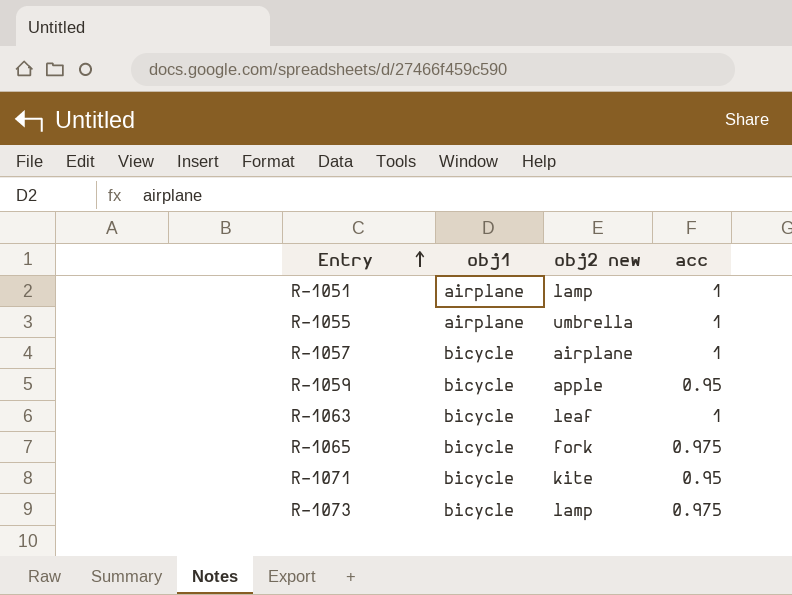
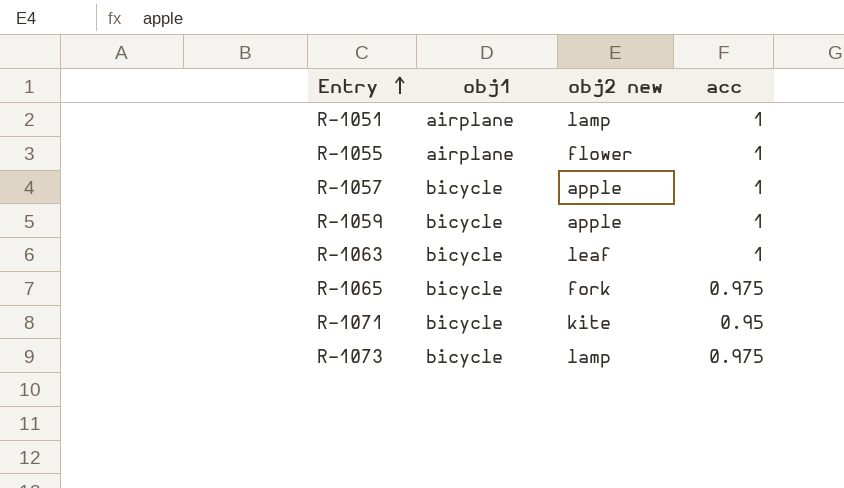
R-1055 | obj2 new: umbrella -> flower
R-1057 | obj2 new: airplane -> apple
R-1059 | acc: 0.95 -> 1

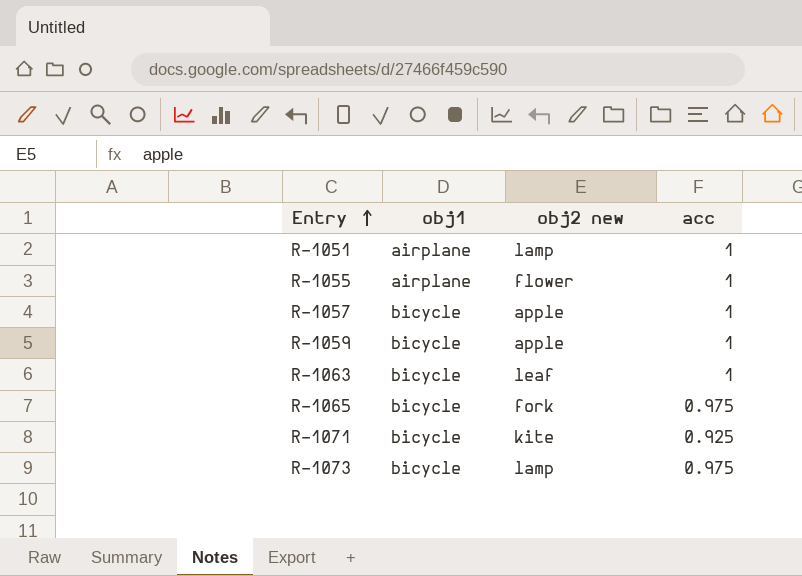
R-1071 | acc: 0.95 -> 0.925

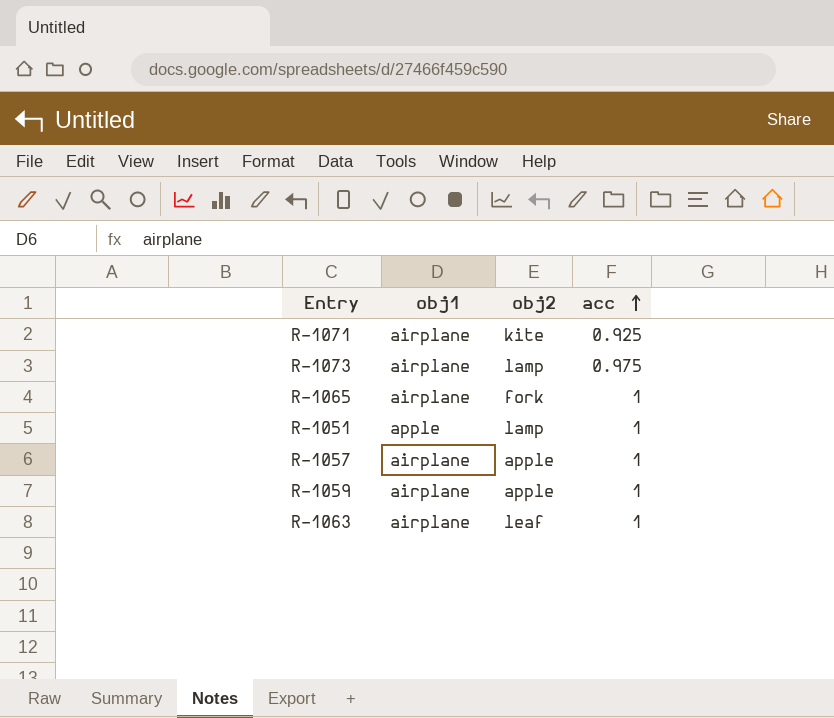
row order: Entry ascending -> acc ascending
column name: obj2 new -> obj2
row R-1055: airplane | flower | 1 -> none
R-1071 | obj1: bicycle -> airplane
R-1073 | obj1: bicycle -> airplane
R-1065 | obj1: bicycle -> airplane
R-1065 | acc: 0.975 -> 1
R-1051 | obj1: airplane -> apple
R-1057 | obj1: bicycle -> airplane
R-1059 | obj1: bicycle -> airplane
R-1063 | obj1: bicycle -> airplane

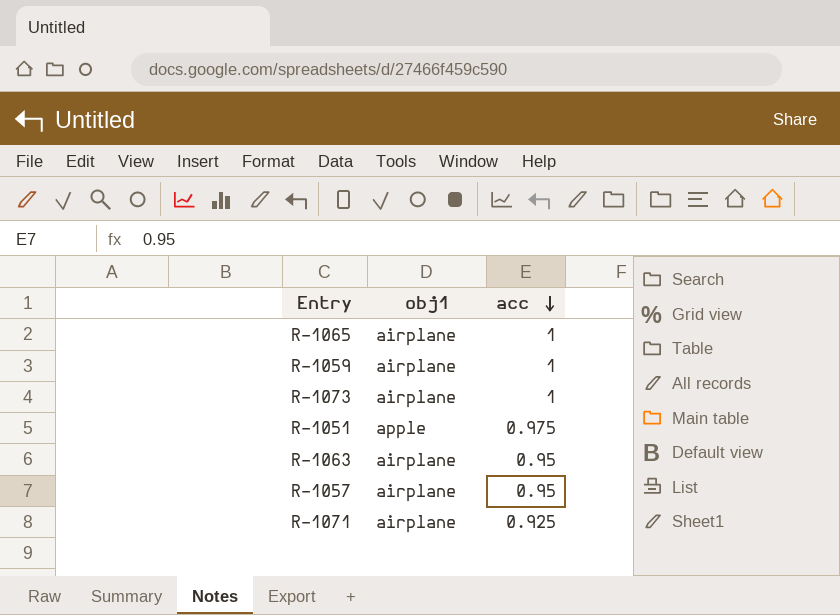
row order: acc ascending -> acc descending
column obj2 | position: 3 -> none
R-1073 | acc: 0.975 -> 1
R-1051 | acc: 1 -> 0.975
R-1063 | acc: 1 -> 0.95
R-1057 | acc: 1 -> 0.95

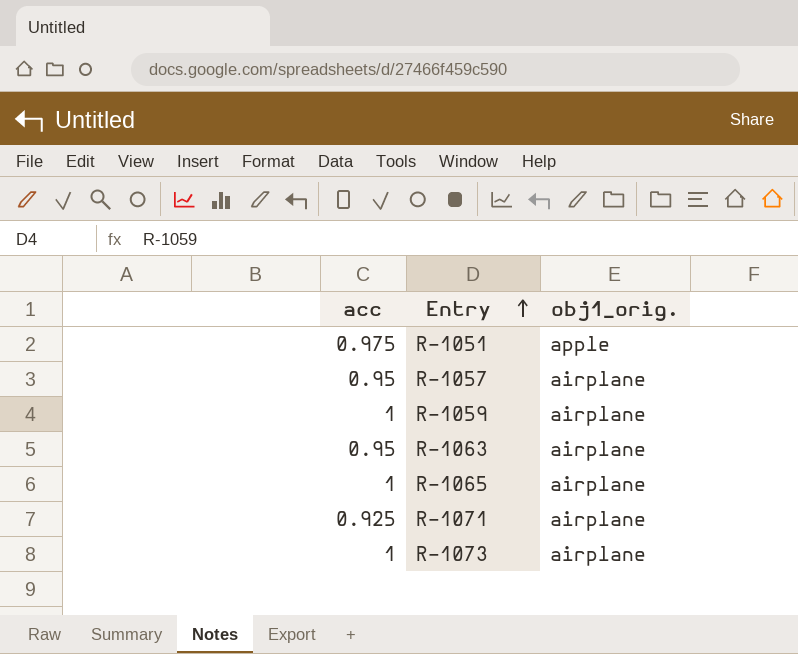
row order: acc descending -> Entry ascending
column acc | position: 3 -> 1
column name: obj1 -> obj1_orig.

